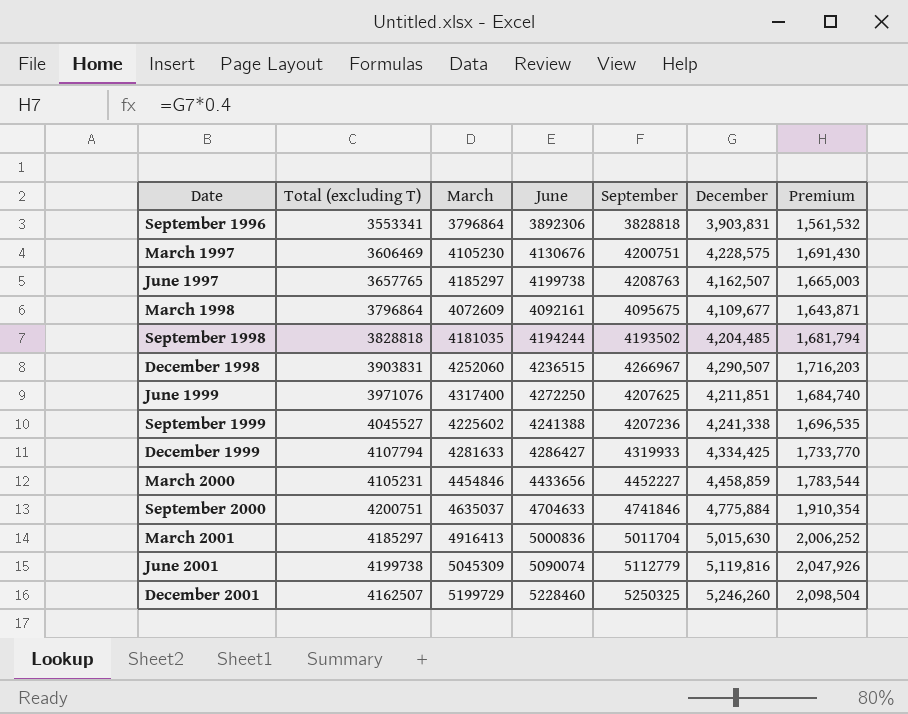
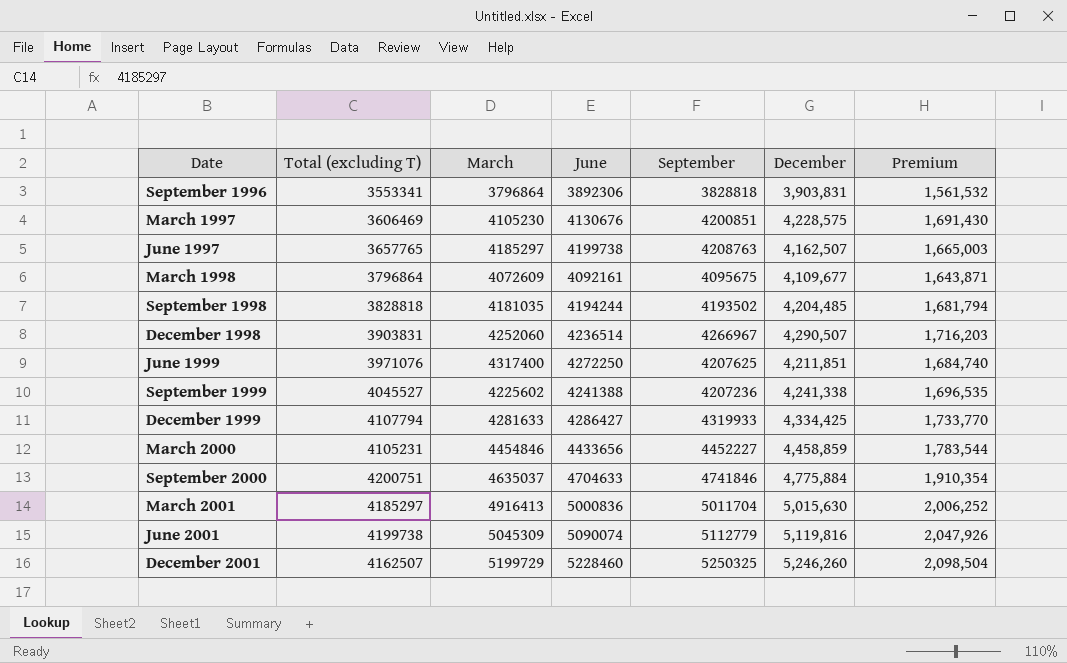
March 1997 | September: 4200751 -> 4200851
December 1998 | June: 4236515 -> 4236514

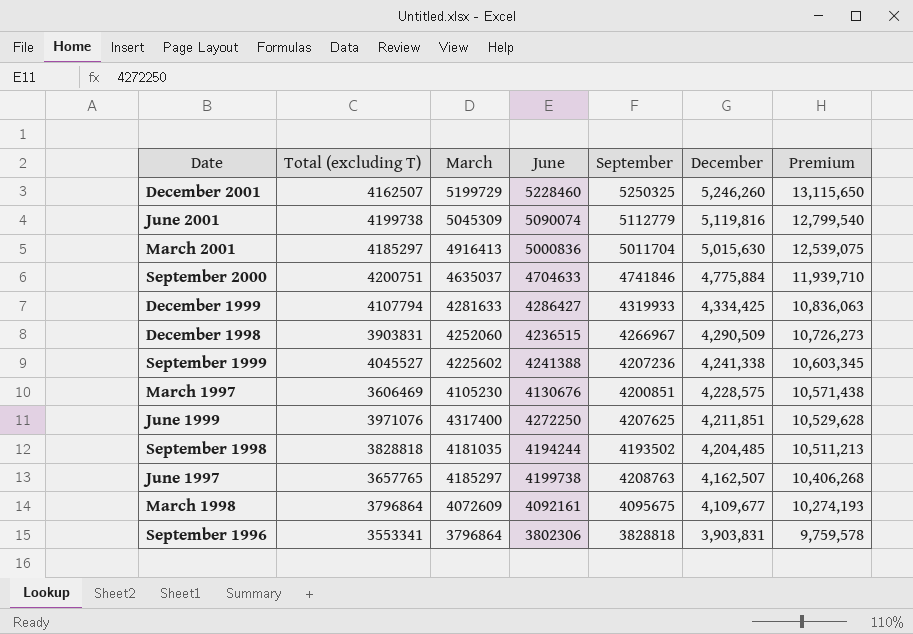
row order: Date ascending -> December descending
column Premium | formula: [December] * 0.4 -> [December] * 2.5
row March 2000: 4105231 | 4454846 | 4433656 | 4452227 | 4,458,859 | 1,783,544 -> none
December 1998 | June: 4236514 -> 4236515
December 1998 | December: 4,290,507 -> 4,290,509
September 1996 | June: 3892306 -> 3802306

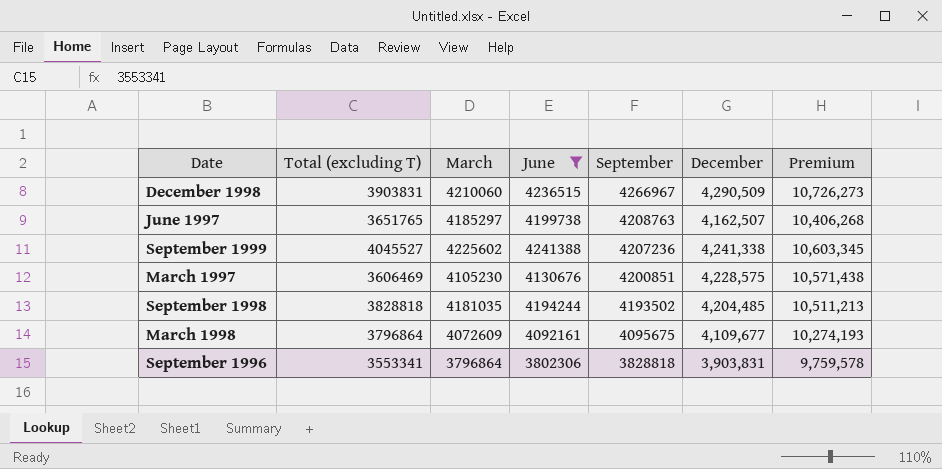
filter: none -> June <= 4241388
row order: December descending -> September descending
December 1998 | March: 4252060 -> 4210060
June 1997 | Total (excluding T): 3657765 -> 3651765

